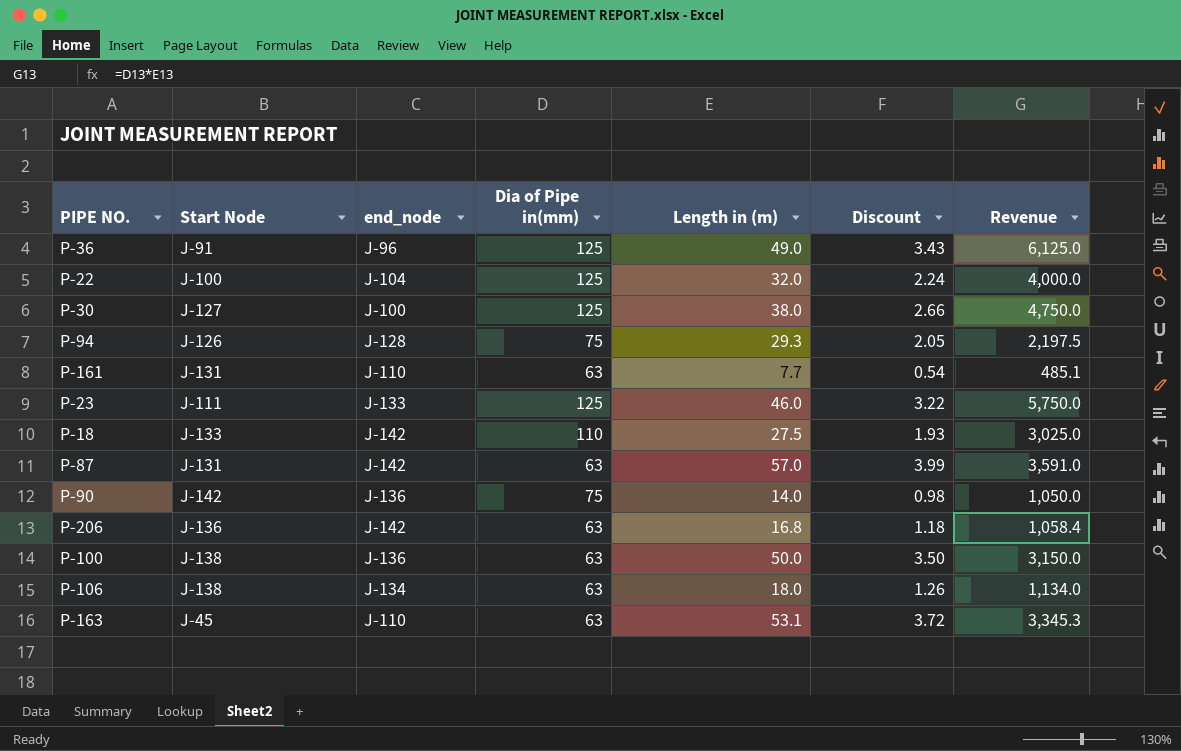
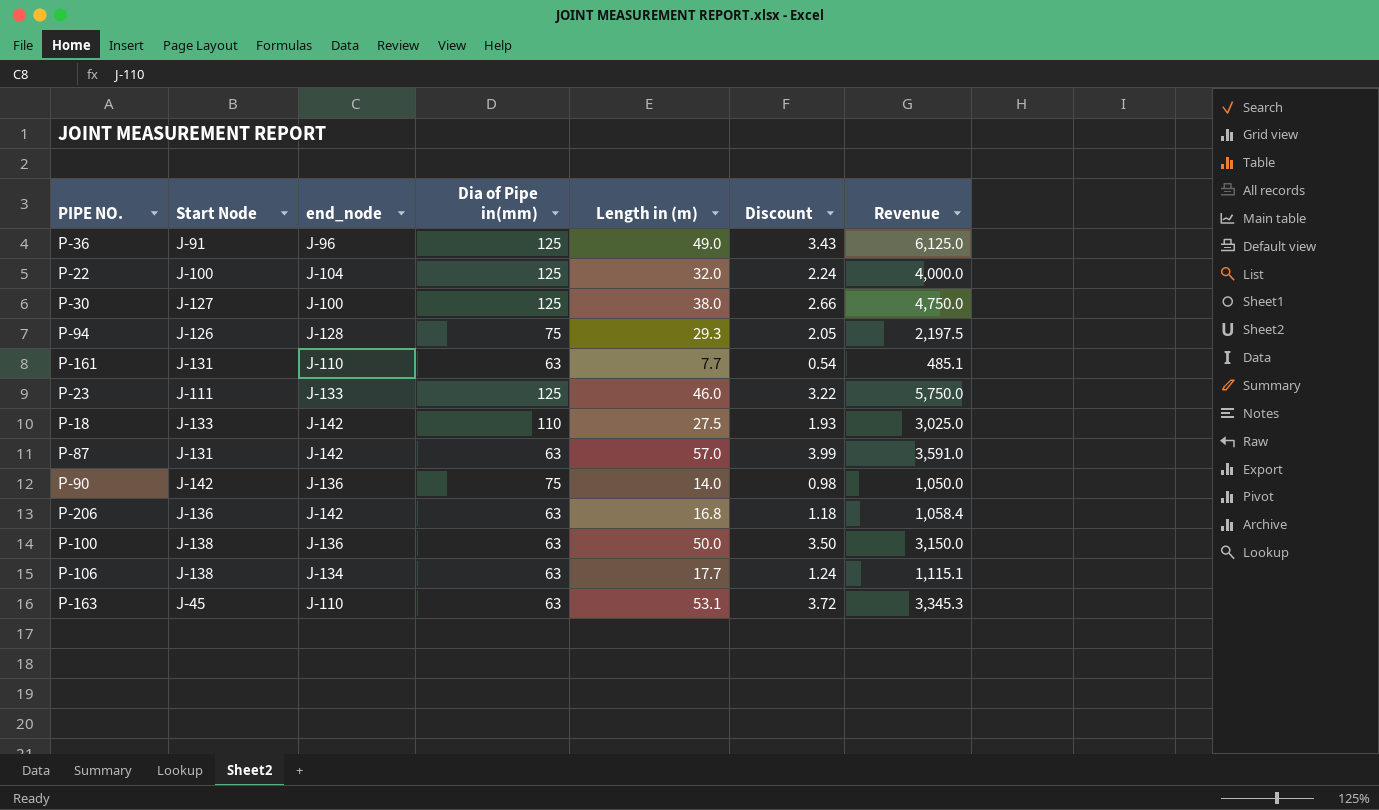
P-106 | Length in (m): 18.0 -> 17.7
P-106 | Discount: 1.26 -> 1.24
P-106 | Revenue: 1,134.0 -> 1,115.1

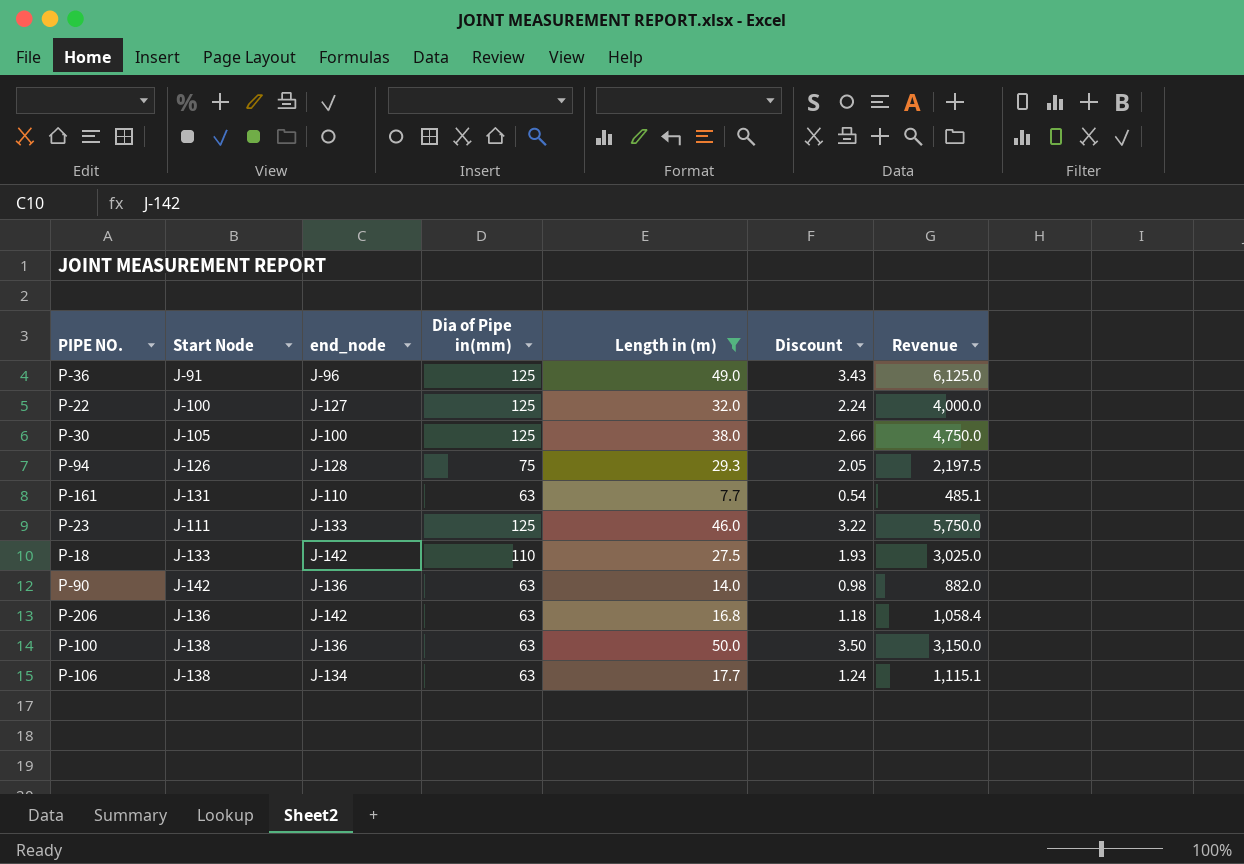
filter: none -> Length in (m) <= 50.0
P-22 | end_node: J-104 -> J-127
P-30 | Start Node: J-127 -> J-105
P-90 | Dia of Pipe in(mm): 75 -> 63
P-90 | Revenue: 1,050.0 -> 882.0

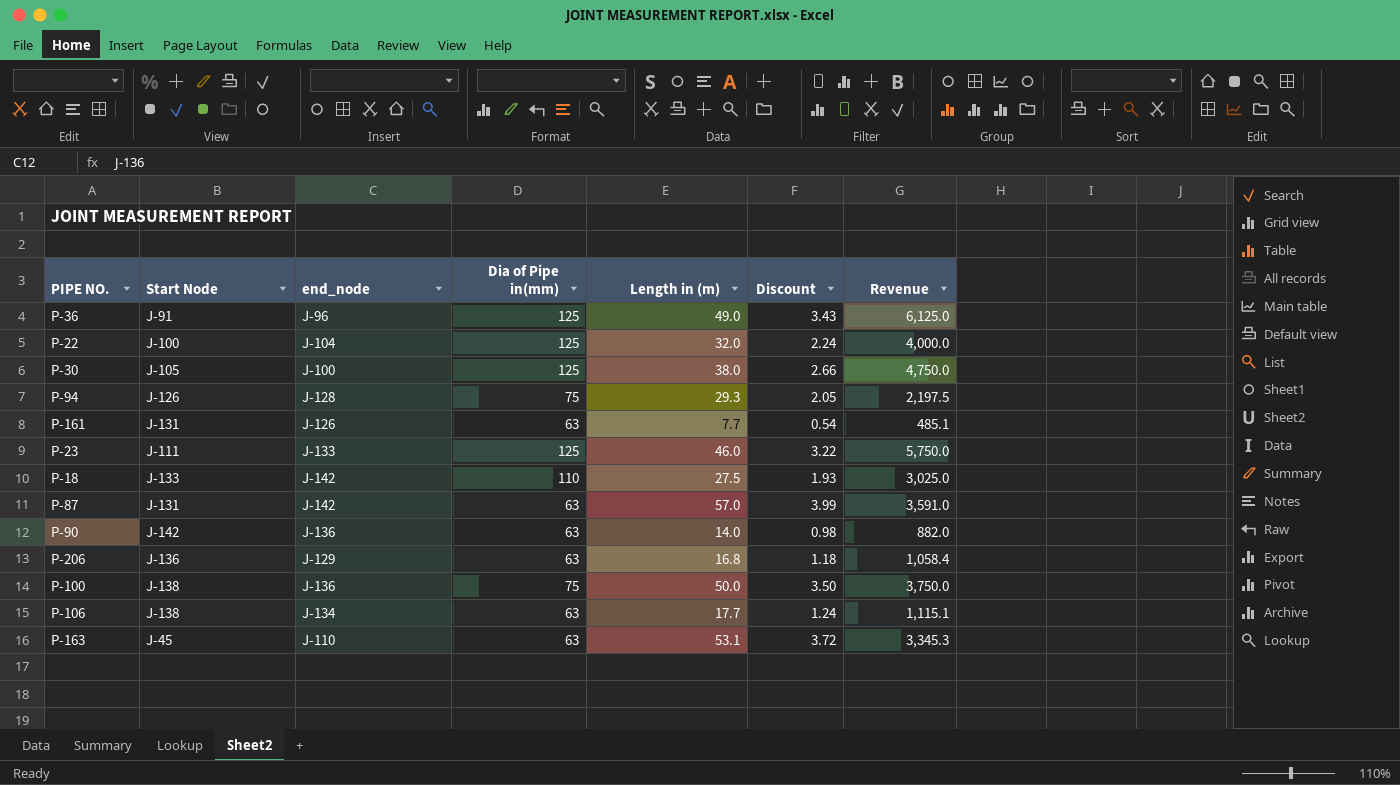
filter: Length in (m) <= 50.0 -> none
P-22 | end_node: J-127 -> J-104
P-161 | end_node: J-110 -> J-126
P-206 | end_node: J-142 -> J-129
P-100 | Dia of Pipe in(mm): 63 -> 75
P-100 | Revenue: 3,150.0 -> 3,750.0

